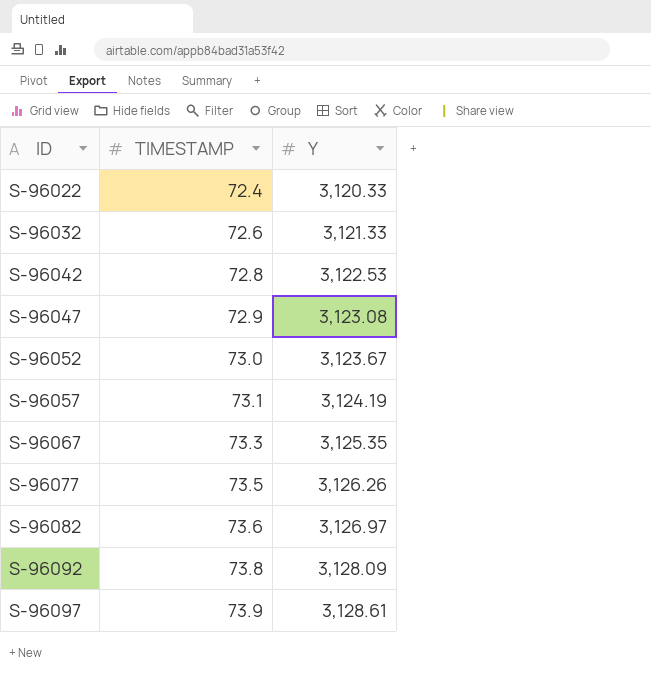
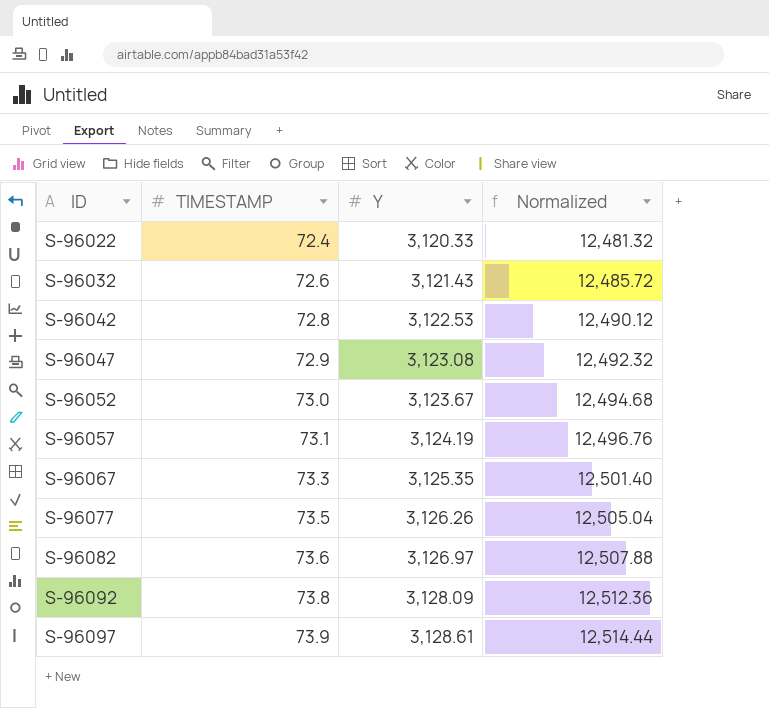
column Normalized | formula: none -> [Y] * 4
S-96032 | Y: 3,121.33 -> 3,121.43

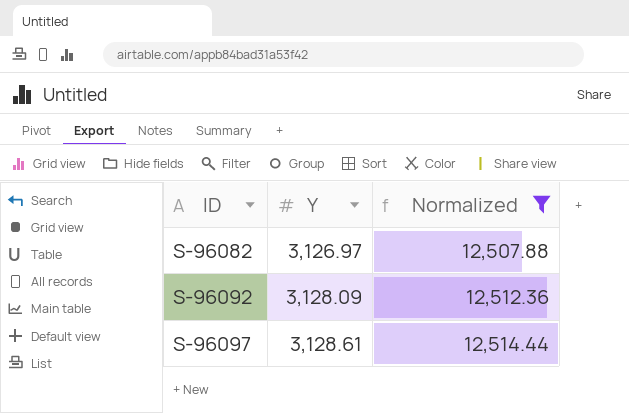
filter: none -> Normalized >= 12,507.88
column TIMESTAMP | position: 2 -> none

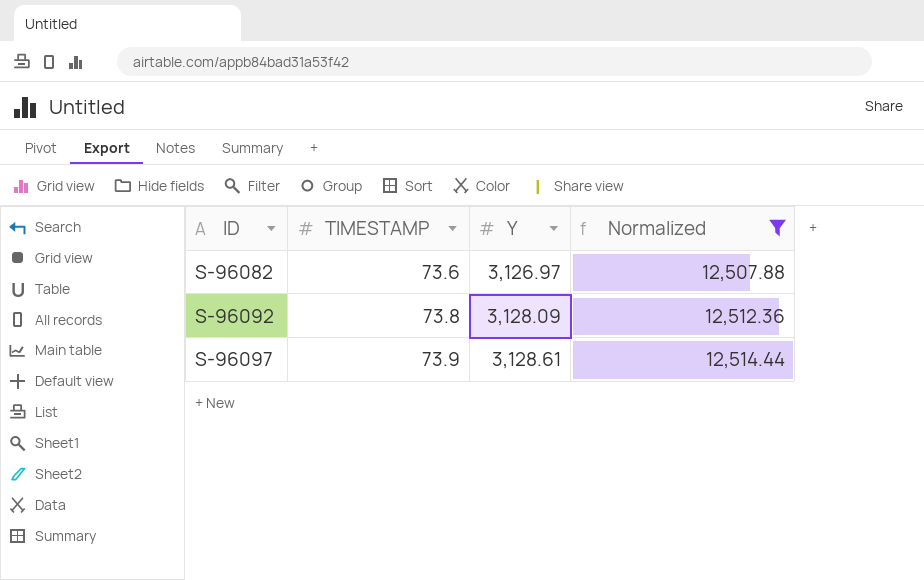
column TIMESTAMP | position: none -> 2

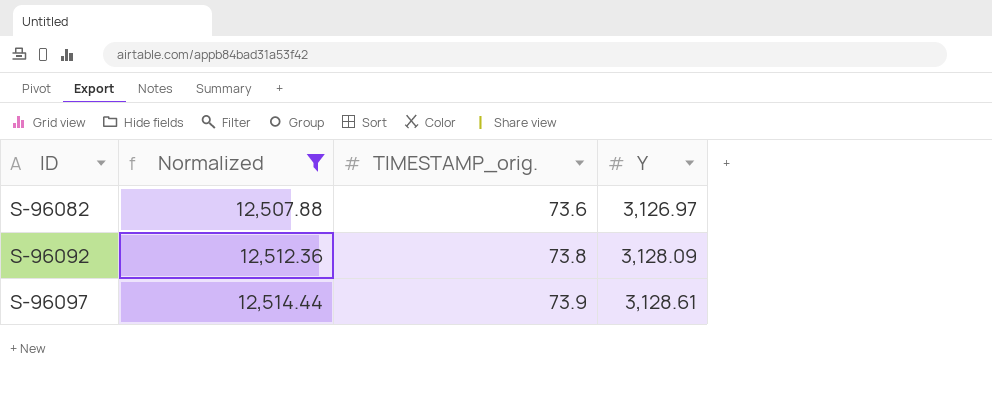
column Normalized | position: 4 -> 2
column name: TIMESTAMP -> TIMESTAMP_orig.

